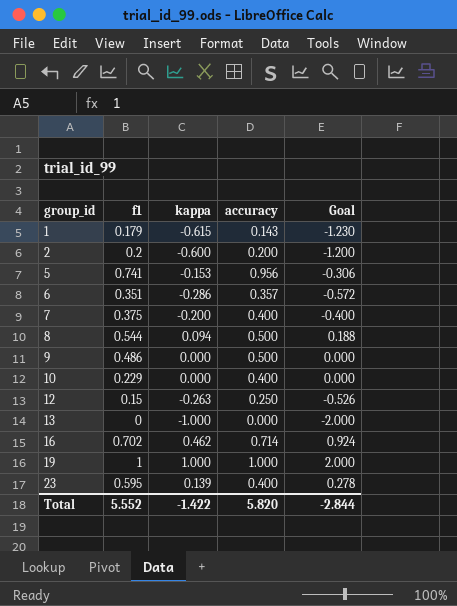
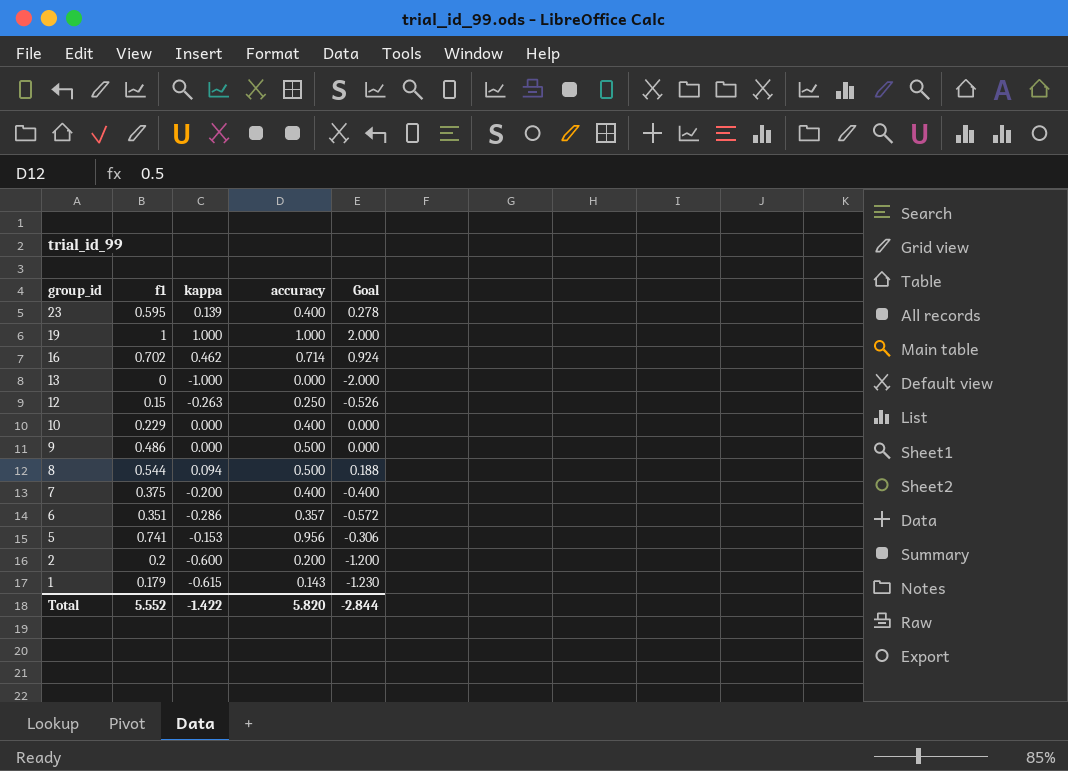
row order: group_id ascending -> group_id descending

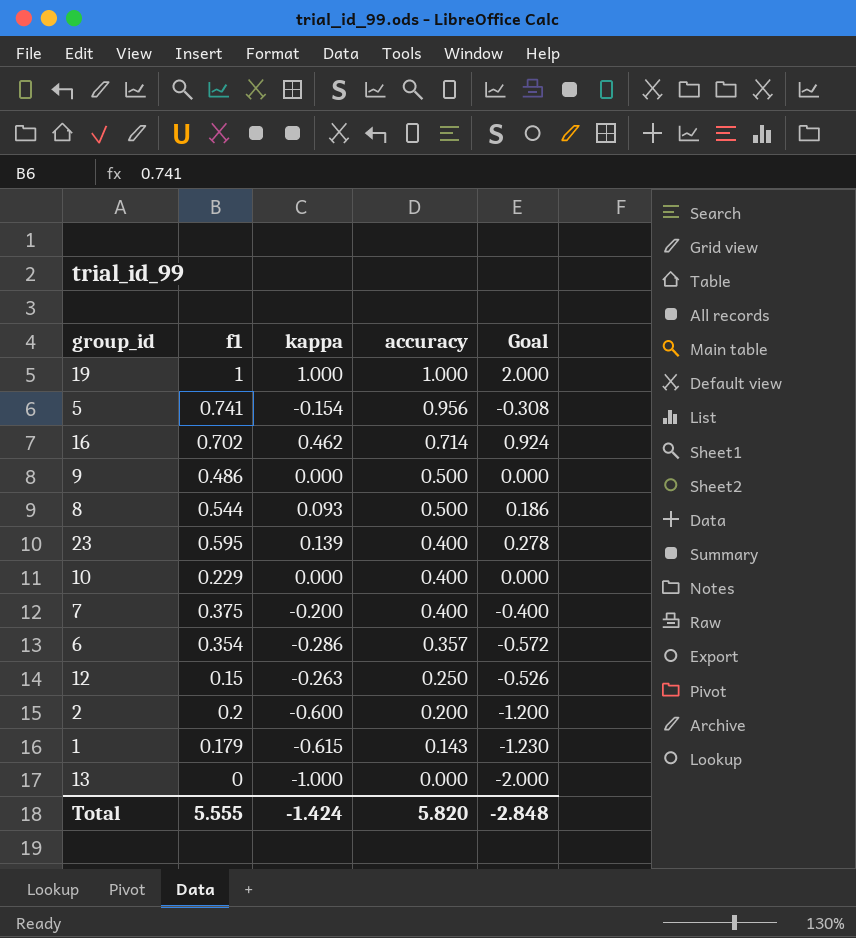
row order: group_id descending -> accuracy descending
5 | kappa: -0.153 -> -0.154
5 | Goal: -0.306 -> -0.308
8 | kappa: 0.094 -> 0.093
8 | Goal: 0.188 -> 0.186
6 | f1: 0.351 -> 0.354
Total | f1: 5.552 -> 5.555
Total | kappa: -1.422 -> -1.424
Total | Goal: -2.844 -> -2.848

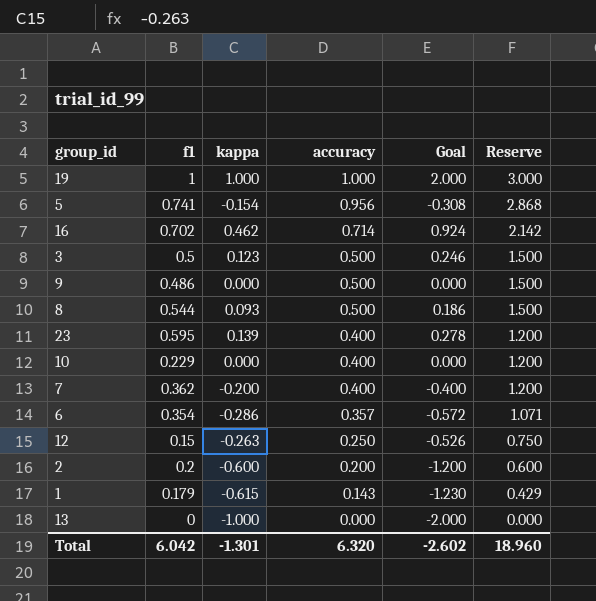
column Reserve | formula: none -> [accuracy] * 3
row 3: none -> 0.5 | 0.123 | 0.500 | 0.246 | 1.500
7 | f1: 0.375 -> 0.362
Total | f1: 5.555 -> 6.042
Total | kappa: -1.424 -> -1.301
Total | accuracy: 5.820 -> 6.320
Total | Goal: -2.848 -> -2.602

